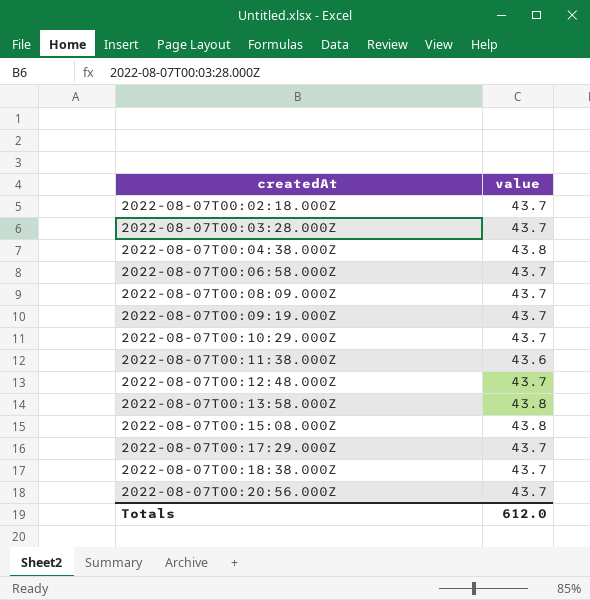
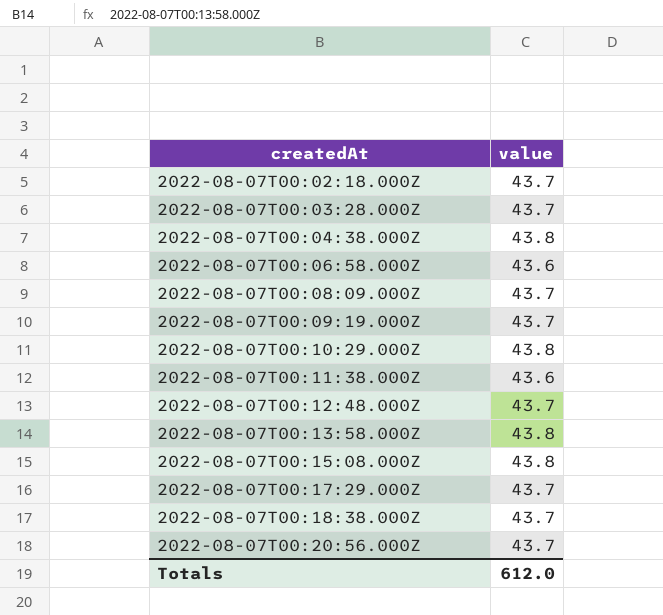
2022-08-07T00:06:58.000Z | value: 43.7 -> 43.6
2022-08-07T00:10:29.000Z | value: 43.7 -> 43.8

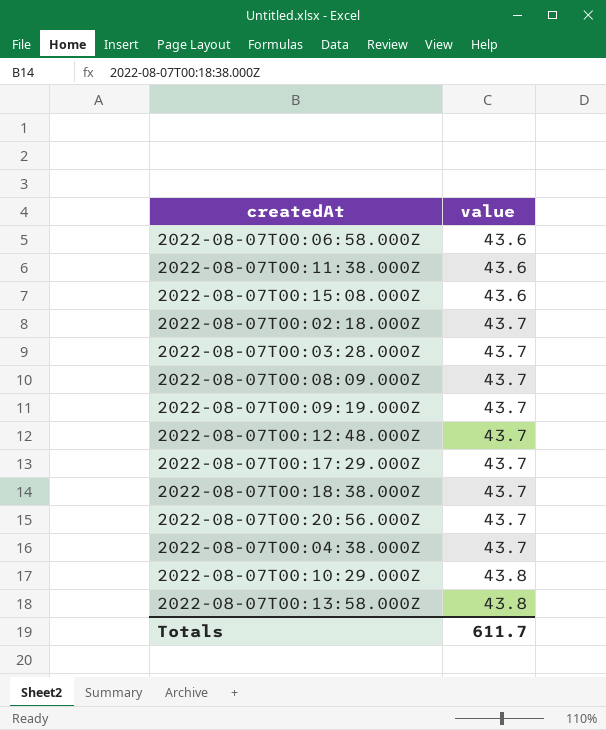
row order: createdAt ascending -> value ascending
2022-08-07T00:15:08.000Z | value: 43.8 -> 43.6
2022-08-07T00:04:38.000Z | value: 43.8 -> 43.7
Totals | value: 612.0 -> 611.7

